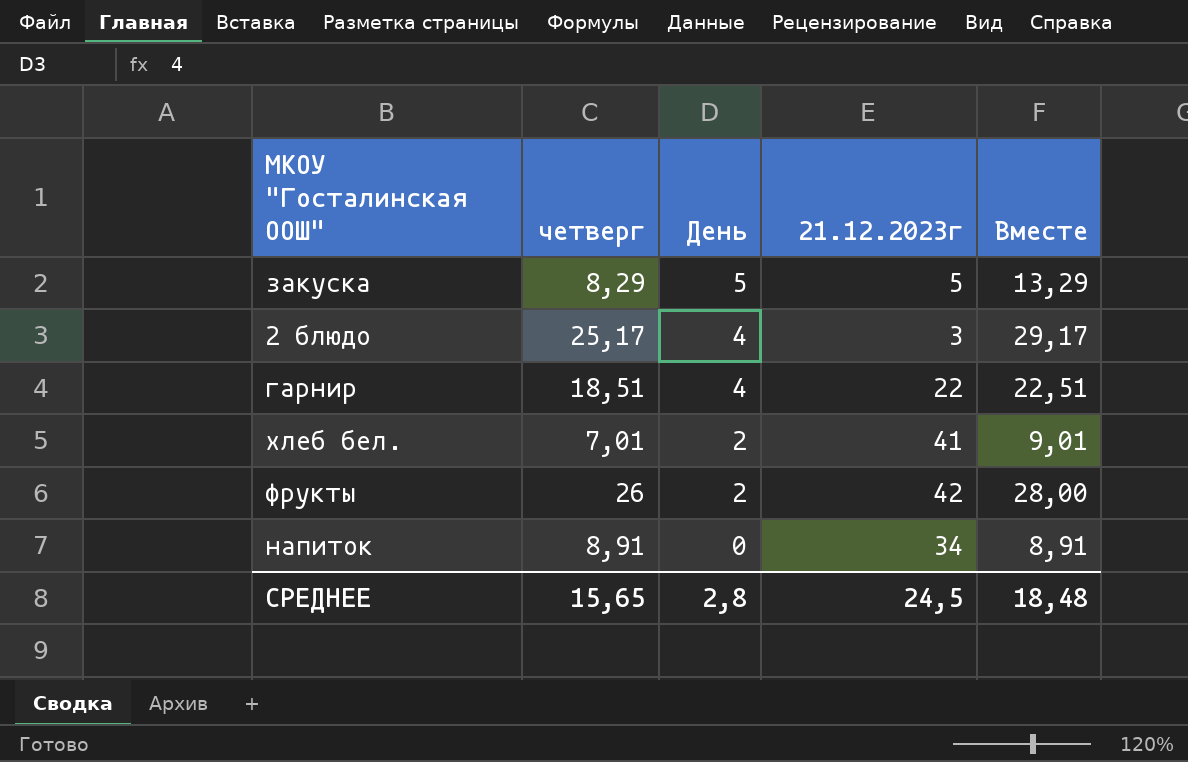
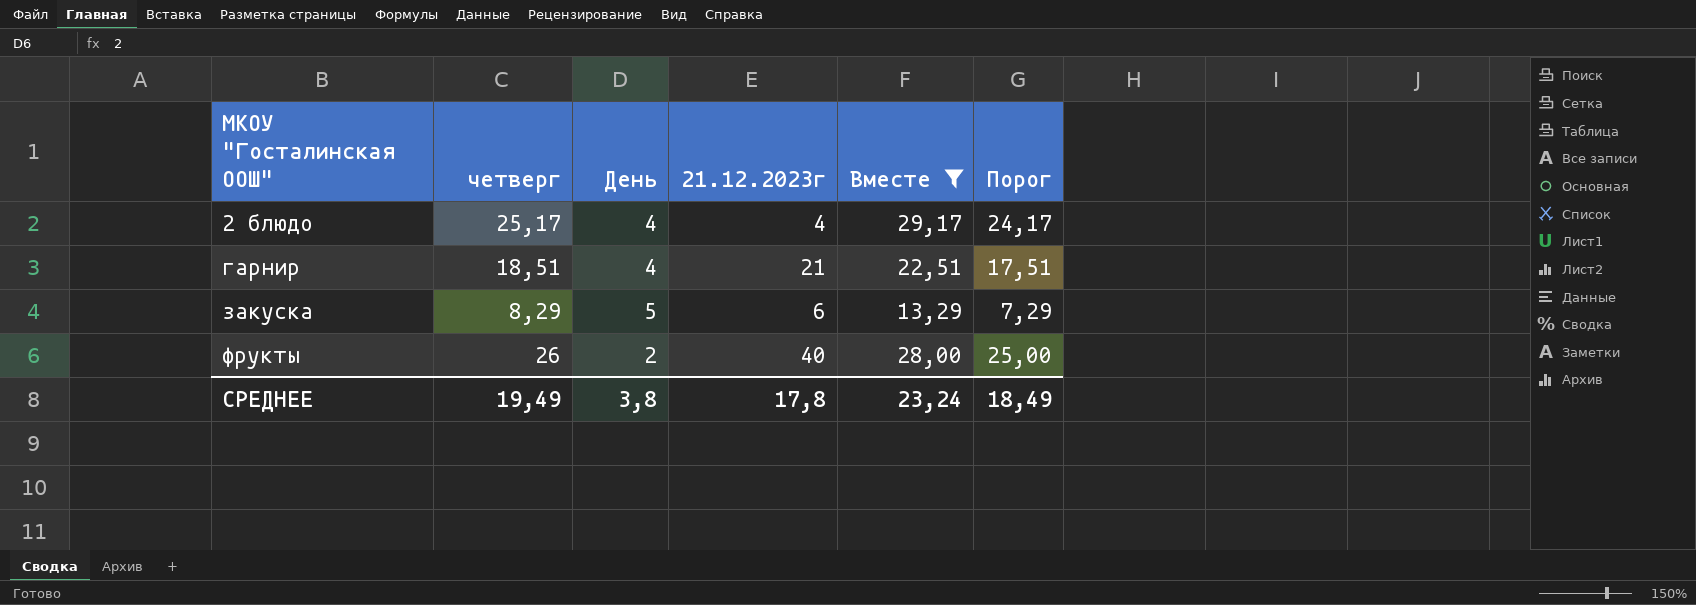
filter: none -> Вместе >= 13,29
row order: День descending -> МКОУ "Госталинская ООШ" ascending
column Порог | formula: none -> [четверг] - 1
2 блюдо | 21.12.2023г: 3 -> 4
гарнир | 21.12.2023г: 22 -> 21
закуска | 21.12.2023г: 5 -> 6
фрукты | 21.12.2023г: 42 -> 40
СРЕДНЕЕ | четверг: 15,65 -> 19,49
СРЕДНЕЕ | День: 2,8 -> 3,8
СРЕДНЕЕ | 21.12.2023г: 24,5 -> 17,8
СРЕДНЕЕ | Вместе: 18,48 -> 23,24

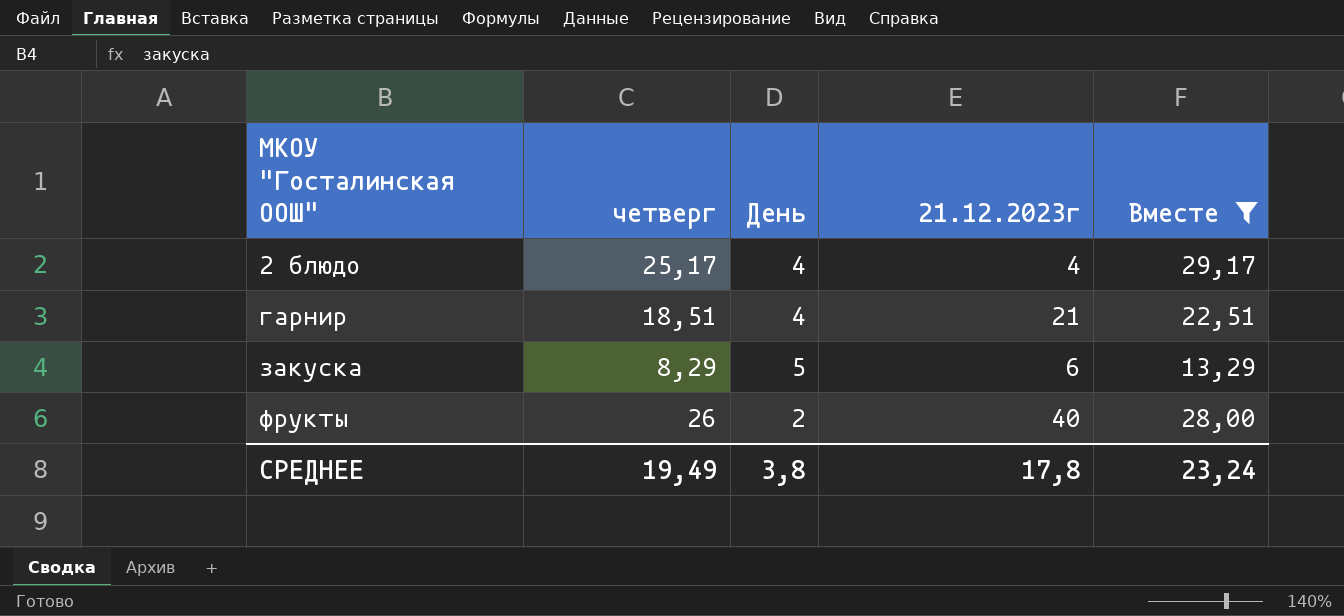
column Порог | formula: [четверг] - 1 -> none

